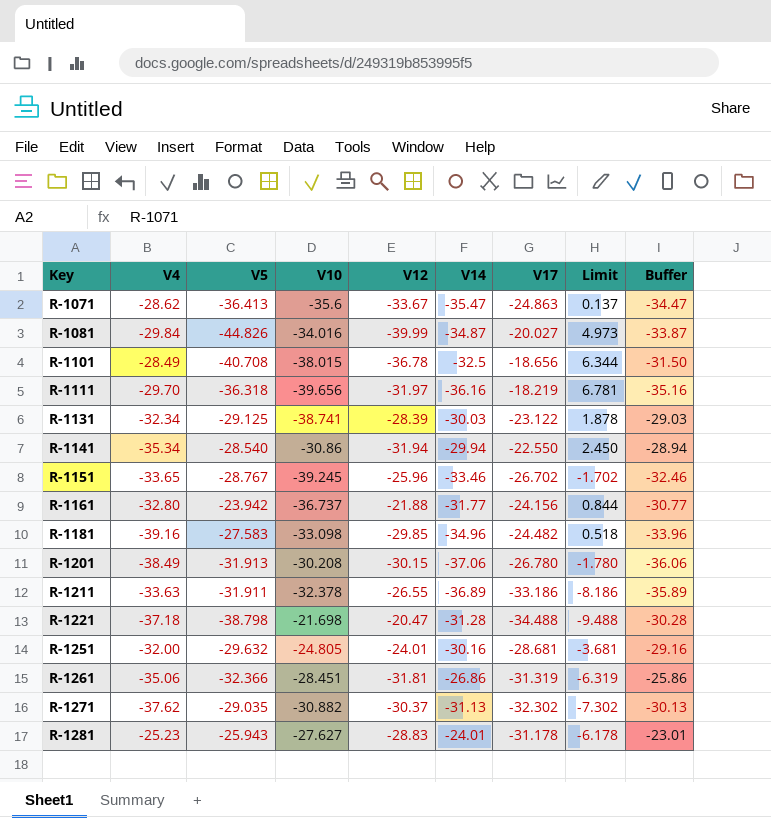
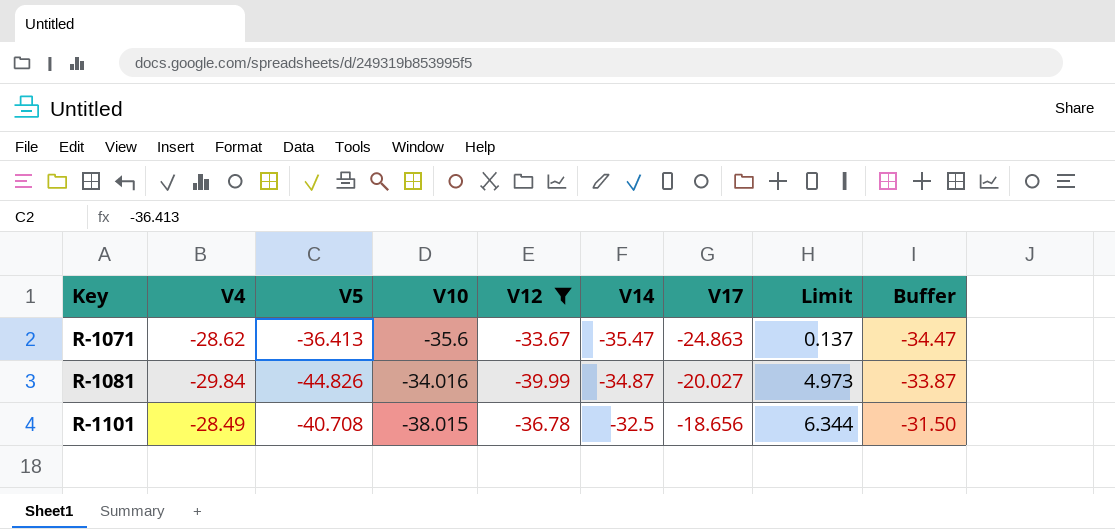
filter: none -> V12 <= -33.67

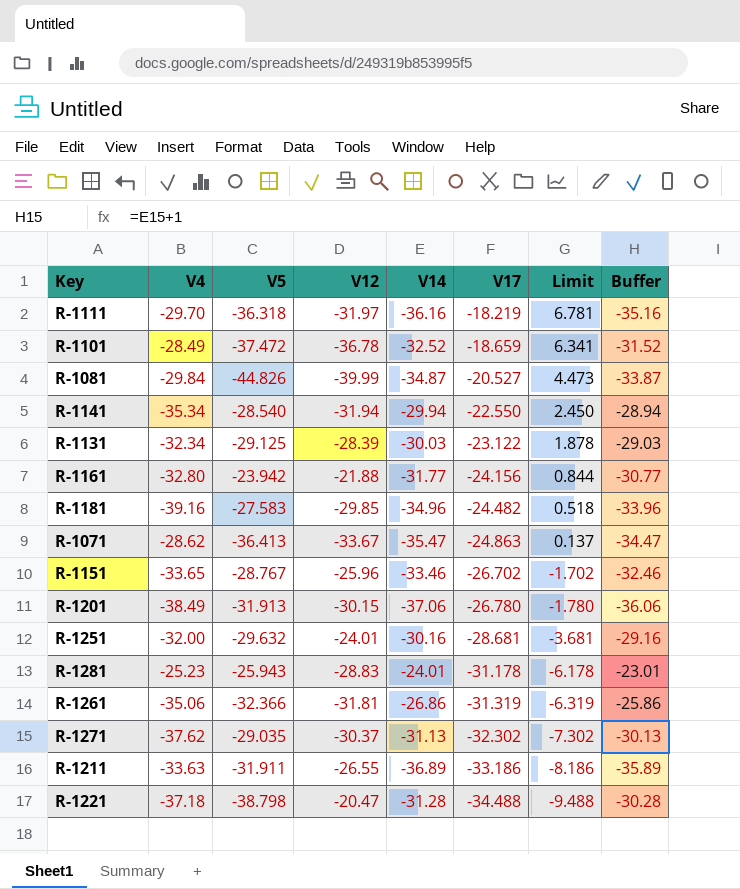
filter: V12 <= -33.67 -> none
row order: Key ascending -> V17 descending
column V10 | position: 4 -> none
R-1101 | V5: -40.708 -> -37.472
R-1101 | V14: -32.5 -> -32.52
R-1101 | V17: -18.656 -> -18.659
R-1101 | Limit: 6.344 -> 6.341
R-1101 | Buffer: -31.50 -> -31.52
R-1081 | V17: -20.027 -> -20.527
R-1081 | Limit: 4.973 -> 4.473

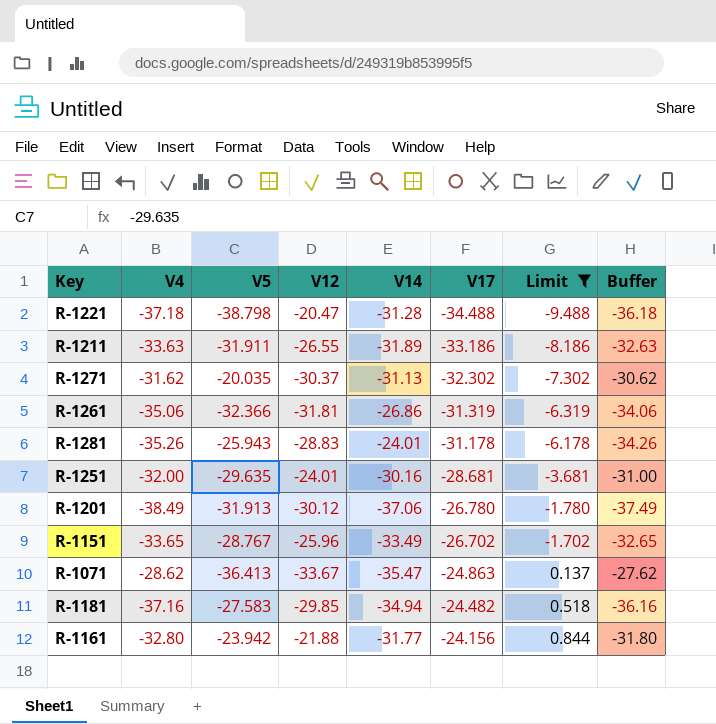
filter: none -> Limit <= 0.844
row order: V17 descending -> V17 ascending
column Buffer | formula: [V14] + 1 -> [V4] + 1
R-1211 | V14: -36.89 -> -31.89
R-1271 | V4: -37.62 -> -31.62
R-1271 | V5: -29.035 -> -20.035
R-1281 | V4: -25.23 -> -35.26
R-1251 | V5: -29.632 -> -29.635
R-1201 | V12: -30.15 -> -30.12
R-1151 | V14: -33.46 -> -33.49
R-1181 | V4: -39.16 -> -37.16
R-1181 | V14: -34.96 -> -34.94

